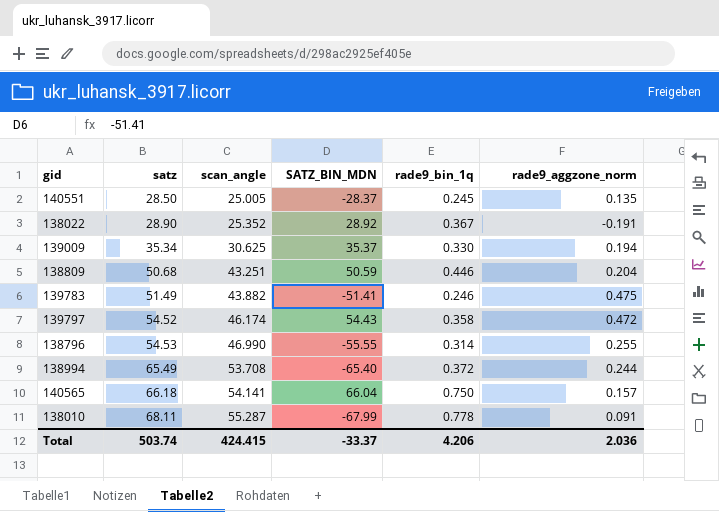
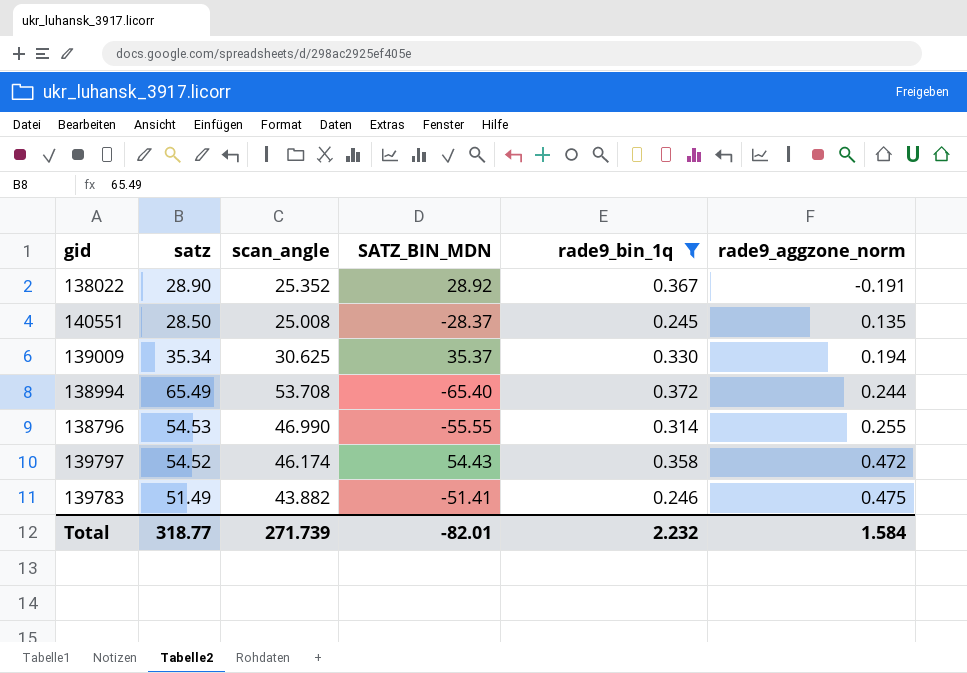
filter: none -> rade9_bin_1q <= 0.372
row order: satz ascending -> rade9_aggzone_norm ascending
140551 | scan_angle: 25.005 -> 25.008
Total | satz: 503.74 -> 318.77
Total | scan_angle: 424.415 -> 271.739
Total | SATZ_BIN_MDN: -33.37 -> -82.01
Total | rade9_bin_1q: 4.206 -> 2.232
Total | rade9_aggzone_norm: 2.036 -> 1.584

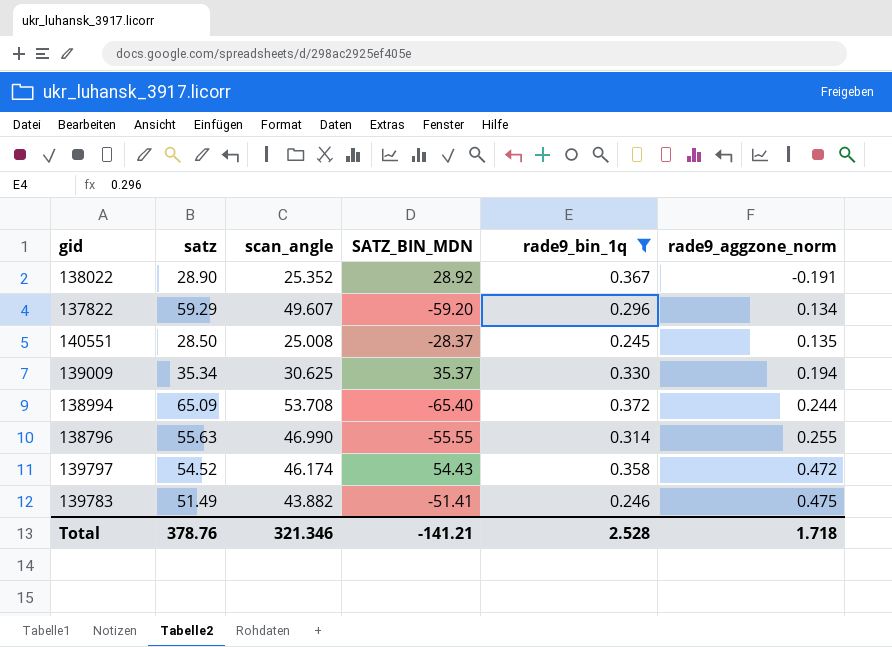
row 137822: none -> 59.29 | 49.607 | -59.20 | 0.296 | 0.134
138994 | satz: 65.49 -> 65.09
138796 | satz: 54.53 -> 55.63
Total | satz: 318.77 -> 378.76
Total | scan_angle: 271.739 -> 321.346
Total | SATZ_BIN_MDN: -82.01 -> -141.21
Total | rade9_bin_1q: 2.232 -> 2.528
Total | rade9_aggzone_norm: 1.584 -> 1.718

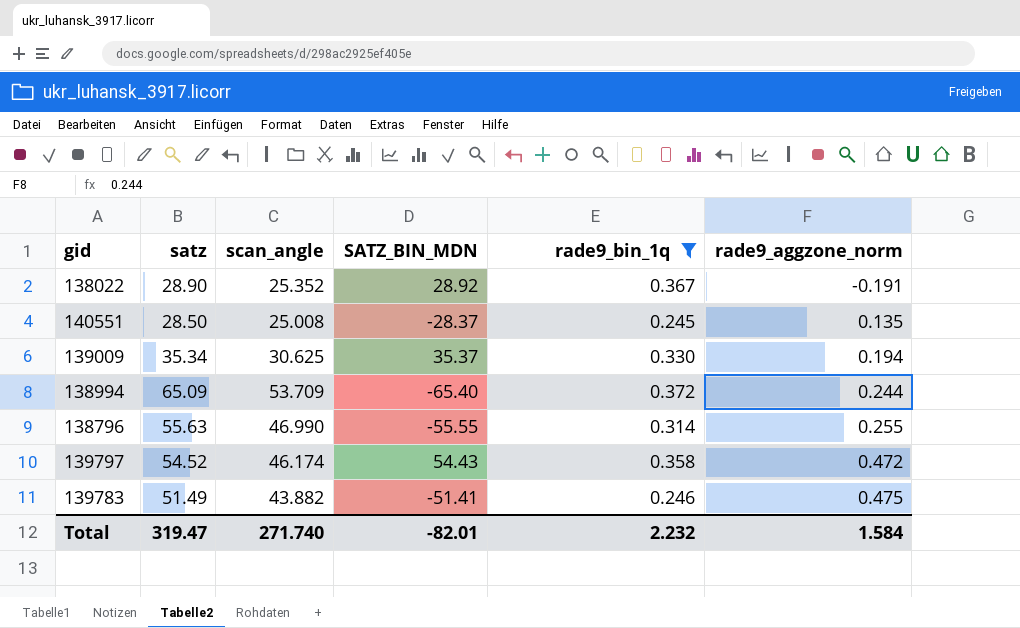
row 137822: 59.29 | 49.607 | -59.20 | 0.296 | 0.134 -> none
138994 | scan_angle: 53.708 -> 53.709
Total | satz: 378.76 -> 319.47
Total | scan_angle: 321.346 -> 271.740
Total | SATZ_BIN_MDN: -141.21 -> -82.01
Total | rade9_bin_1q: 2.528 -> 2.232
Total | rade9_aggzone_norm: 1.718 -> 1.584

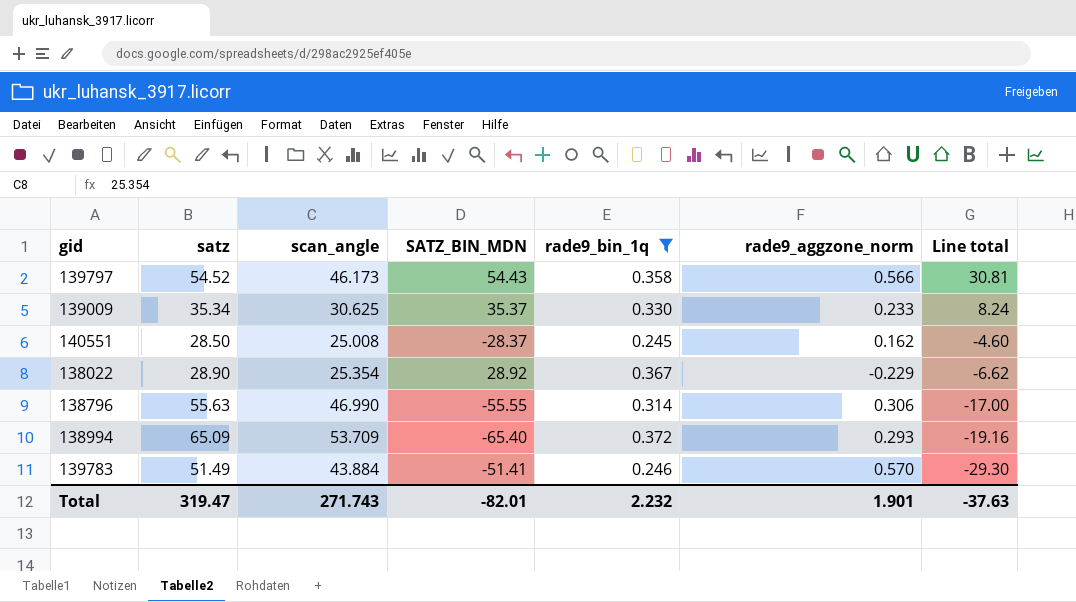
row order: rade9_aggzone_norm ascending -> Line total descending
column Line total | formula: none -> [SATZ_BIN_MDN] * [rade9_aggzone_norm]
139797 | scan_angle: 46.174 -> 46.173
139797 | rade9_aggzone_norm: 0.472 -> 0.566
139009 | rade9_aggzone_norm: 0.194 -> 0.233
140551 | rade9_aggzone_norm: 0.135 -> 0.162
138022 | scan_angle: 25.352 -> 25.354
138022 | rade9_aggzone_norm: -0.191 -> -0.229
138796 | rade9_aggzone_norm: 0.255 -> 0.306
138994 | rade9_aggzone_norm: 0.244 -> 0.293
139783 | scan_angle: 43.882 -> 43.884
139783 | rade9_aggzone_norm: 0.475 -> 0.570
Total | scan_angle: 271.740 -> 271.743
Total | rade9_aggzone_norm: 1.584 -> 1.901

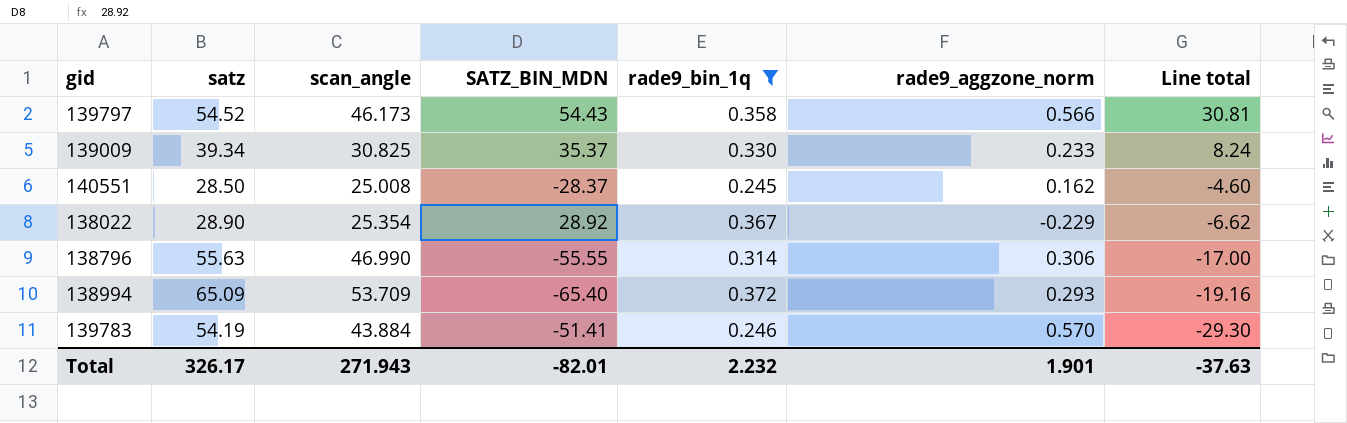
139009 | satz: 35.34 -> 39.34
139009 | scan_angle: 30.625 -> 30.825
139783 | satz: 51.49 -> 54.19
Total | satz: 319.47 -> 326.17
Total | scan_angle: 271.743 -> 271.943

